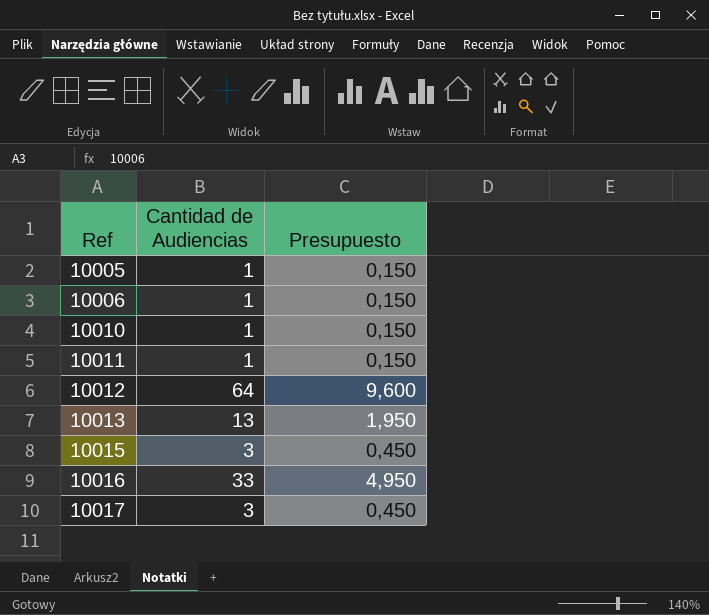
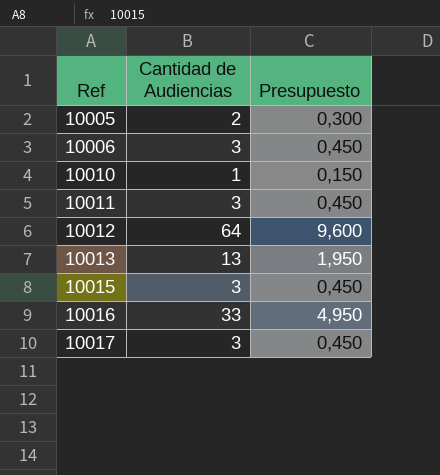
10005 | Cantidad de Audiencias: 1 -> 2
10005 | Presupuesto: 0,150 -> 0,300
10006 | Cantidad de Audiencias: 1 -> 3
10006 | Presupuesto: 0,150 -> 0,450
10011 | Cantidad de Audiencias: 1 -> 3
10011 | Presupuesto: 0,150 -> 0,450

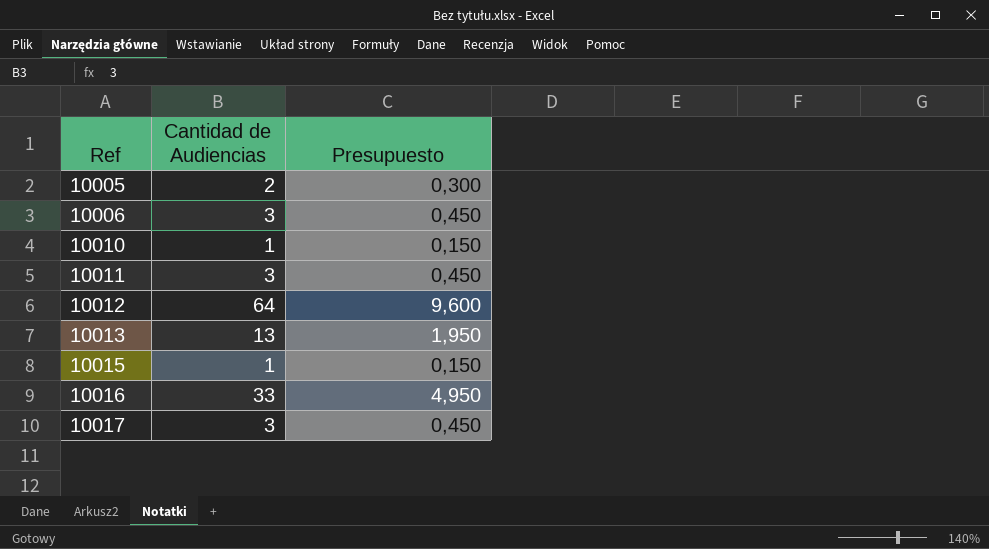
10015 | Cantidad de Audiencias: 3 -> 1
10015 | Presupuesto: 0,450 -> 0,150

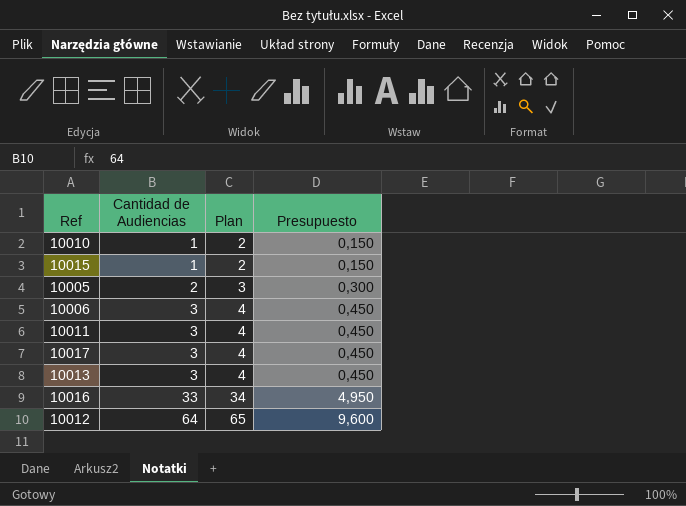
row order: Ref ascending -> Cantidad de Audiencias ascending
column Plan | formula: none -> [Cantidad de Audiencias] + 1
10013 | Cantidad de Audiencias: 13 -> 3
10013 | Presupuesto: 1,950 -> 0,450

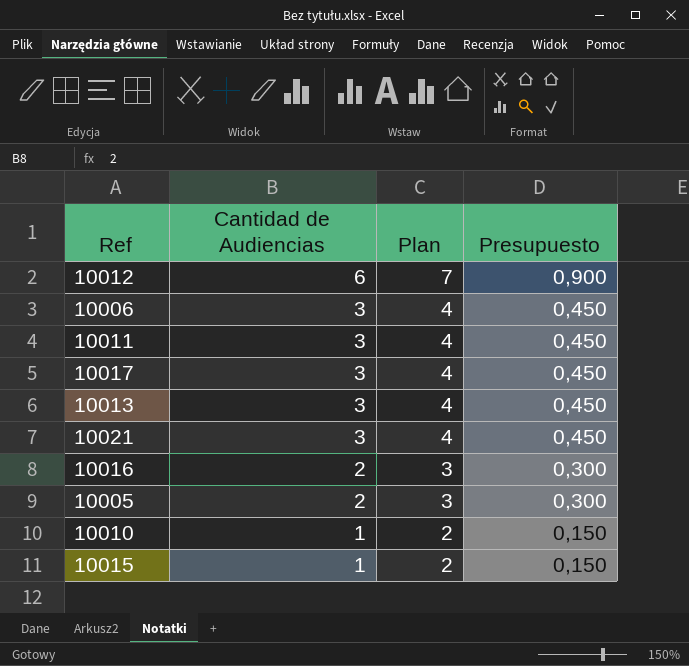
row order: Cantidad de Audiencias ascending -> Cantidad de Audiencias descending
10012 | Cantidad de Audiencias: 64 -> 6
10012 | Plan: 65 -> 7
10012 | Presupuesto: 9,600 -> 0,900
row 10021: none -> 3 | 4 | 0,450
10016 | Cantidad de Audiencias: 33 -> 2
10016 | Plan: 34 -> 3
10016 | Presupuesto: 4,950 -> 0,300

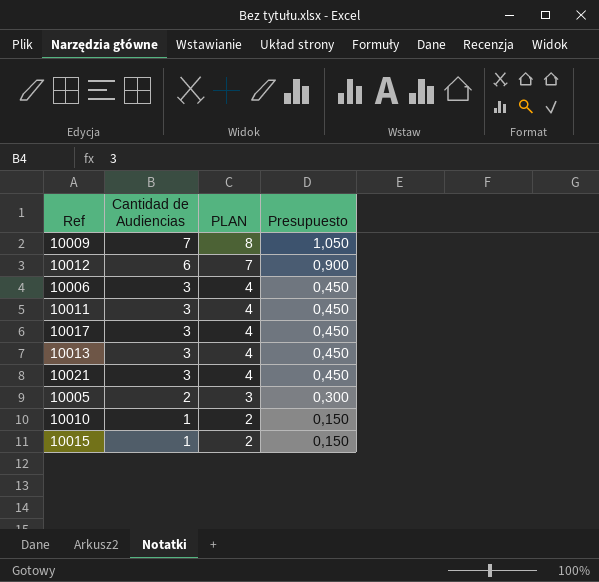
column name: Plan -> PLAN
row 10016: 2 | 3 | 0,300 -> none
row 10009: none -> 7 | 8 | 1,050

